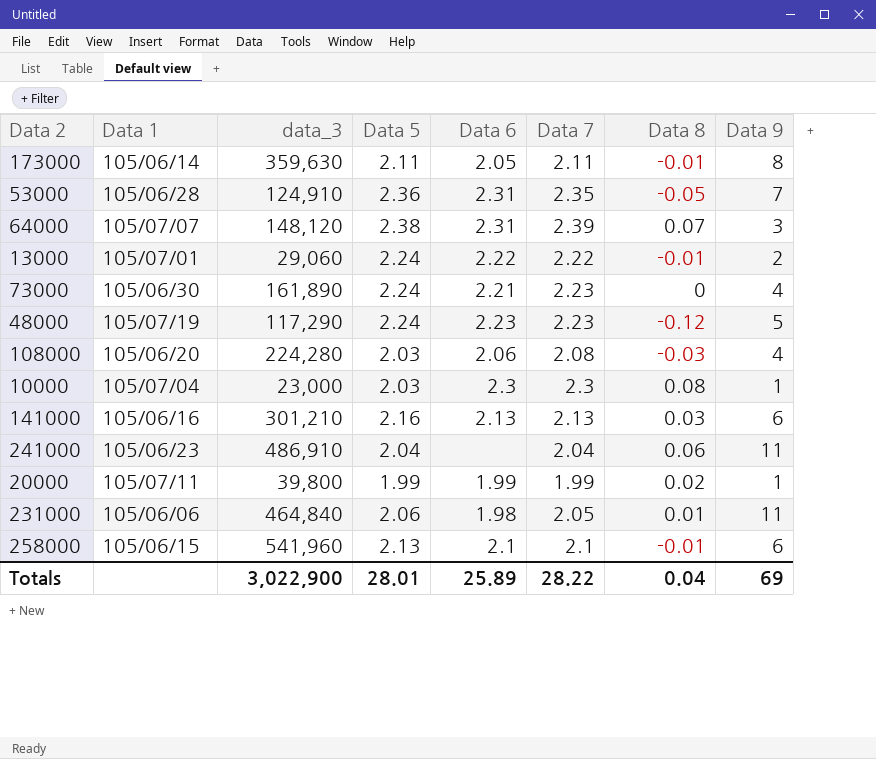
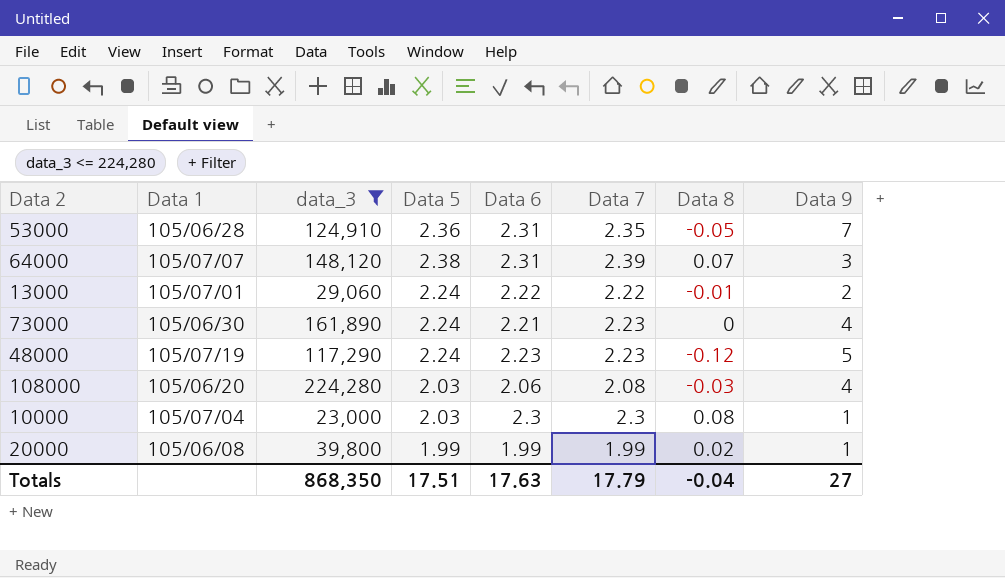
filter: none -> data_3 <= 224,280
20000 | Data 1: 105/07/11 -> 105/06/08
Totals | data_3: 3,022,900 -> 868,350
Totals | Data 5: 28.01 -> 17.51
Totals | Data 6: 25.89 -> 17.63
Totals | Data 7: 28.22 -> 17.79
Totals | Data 8: 0.04 -> -0.04
Totals | Data 9: 69 -> 27

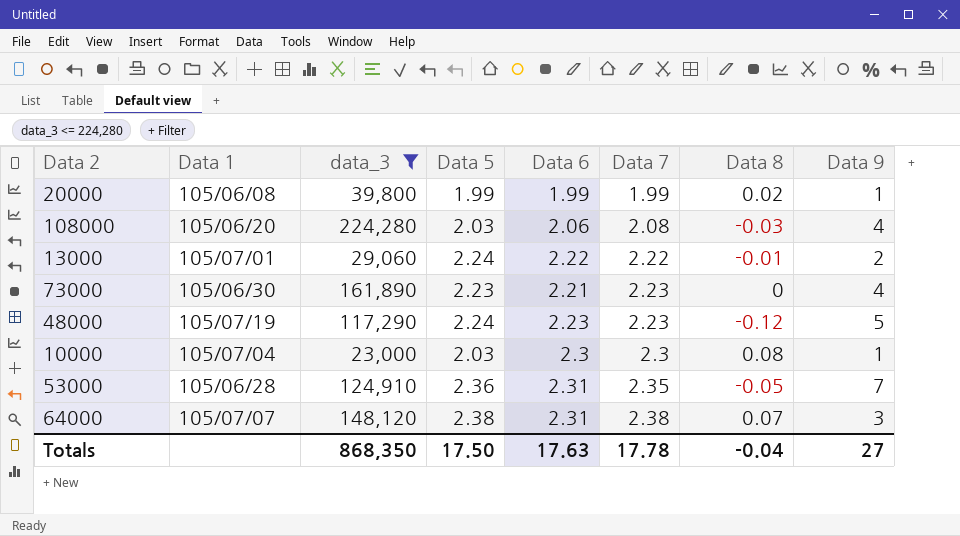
row order: none -> Data 7 ascending
73000 | Data 5: 2.24 -> 2.23
64000 | Data 7: 2.39 -> 2.38
Totals | Data 5: 17.51 -> 17.50
Totals | Data 7: 17.79 -> 17.78

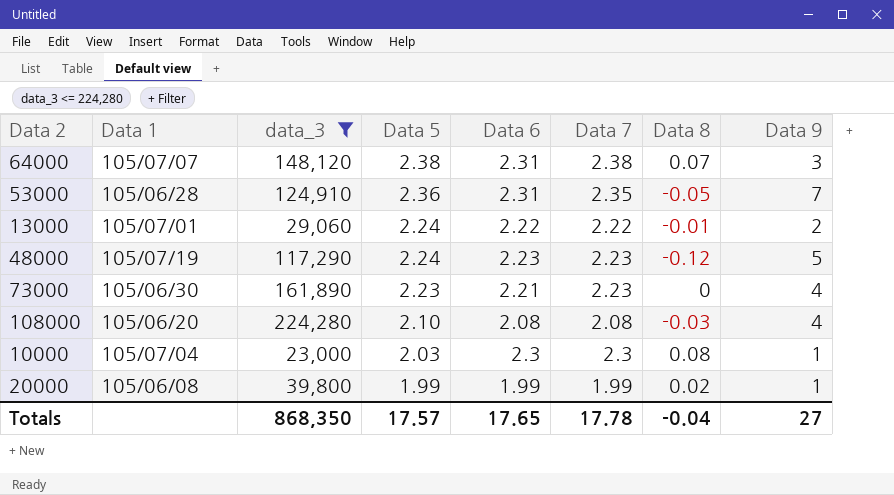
row order: Data 7 ascending -> Data 5 descending
108000 | Data 5: 2.03 -> 2.10
108000 | Data 6: 2.06 -> 2.08
Totals | Data 5: 17.50 -> 17.57
Totals | Data 6: 17.63 -> 17.65

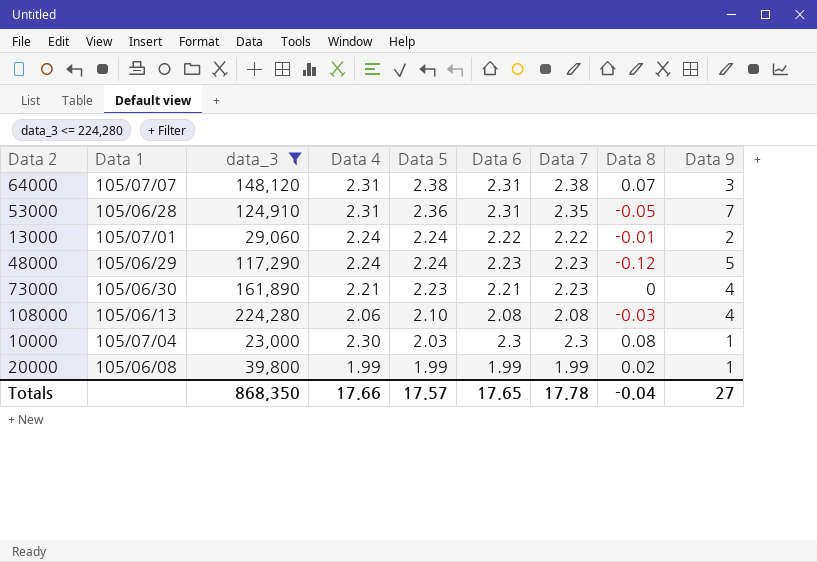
column Data 4 | position: none -> 4
48000 | Data 1: 105/07/19 -> 105/06/29
108000 | Data 1: 105/06/20 -> 105/06/13

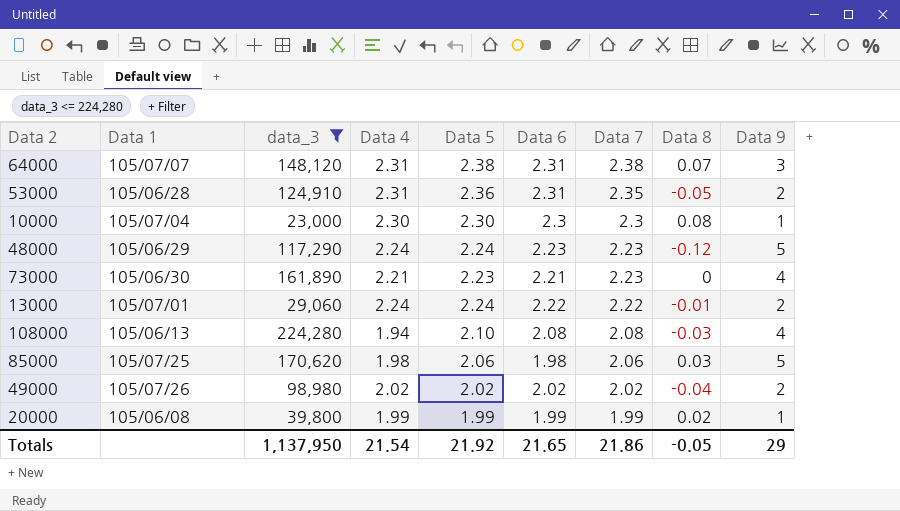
row order: Data 5 descending -> Data 7 descending
53000 | Data 9: 7 -> 2
10000 | Data 5: 2.03 -> 2.30
108000 | Data 4: 2.06 -> 1.94
row 85000: none -> 105/07/25 | 170,620 | 1.98 | 2.06 | 1.98 | 2.06 | 0.03 | 5
row 49000: none -> 105/07/26 | 98,980 | 2.02 | 2.02 | 2.02 | 2.02 | -0.04 | 2
Totals | data_3: 868,350 -> 1,137,950
Totals | Data 4: 17.66 -> 21.54
Totals | Data 5: 17.57 -> 21.92
Totals | Data 6: 17.65 -> 21.65
Totals | Data 7: 17.78 -> 21.86
Totals | Data 8: -0.04 -> -0.05
Totals | Data 9: 27 -> 29

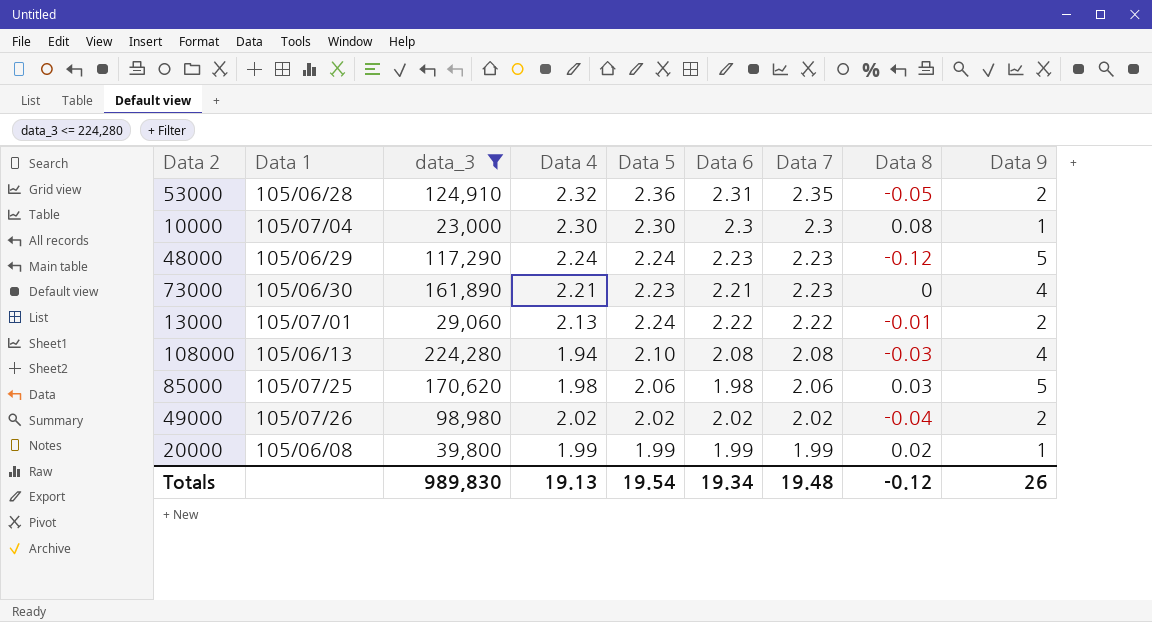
row 64000: 105/07/07 | 148,120 | 2.31 | 2.38 | 2.31 | 2.38 | 0.07 | 3 -> none
53000 | Data 4: 2.31 -> 2.32
13000 | Data 4: 2.24 -> 2.13
Totals | data_3: 1,137,950 -> 989,830
Totals | Data 4: 21.54 -> 19.13
Totals | Data 5: 21.92 -> 19.54
Totals | Data 6: 21.65 -> 19.34
Totals | Data 7: 21.86 -> 19.48
Totals | Data 8: -0.05 -> -0.12
Totals | Data 9: 29 -> 26

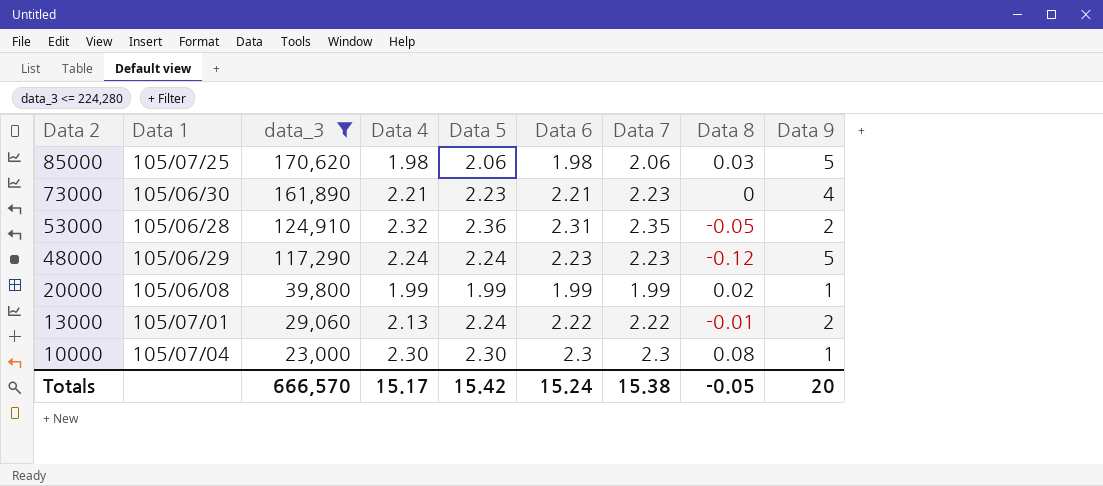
row order: Data 7 descending -> Data 2 descending
row 108000: 105/06/13 | 224,280 | 1.94 | 2.10 | 2.08 | 2.08 | -0.03 | 4 -> none
row 49000: 105/07/26 | 98,980 | 2.02 | 2.02 | 2.02 | 2.02 | -0.04 | 2 -> none
Totals | data_3: 989,830 -> 666,570
Totals | Data 4: 19.13 -> 15.17
Totals | Data 5: 19.54 -> 15.42
Totals | Data 6: 19.34 -> 15.24
Totals | Data 7: 19.48 -> 15.38
Totals | Data 8: -0.12 -> -0.05
Totals | Data 9: 26 -> 20

